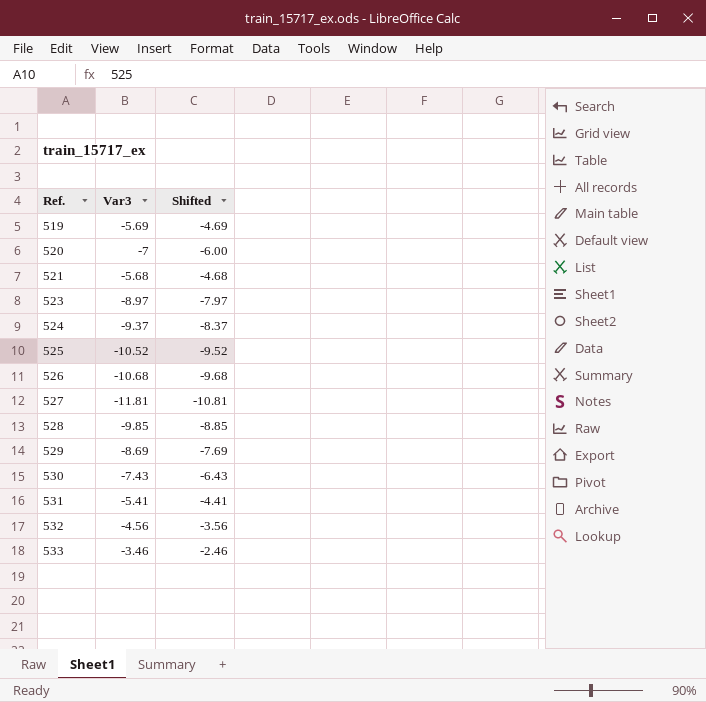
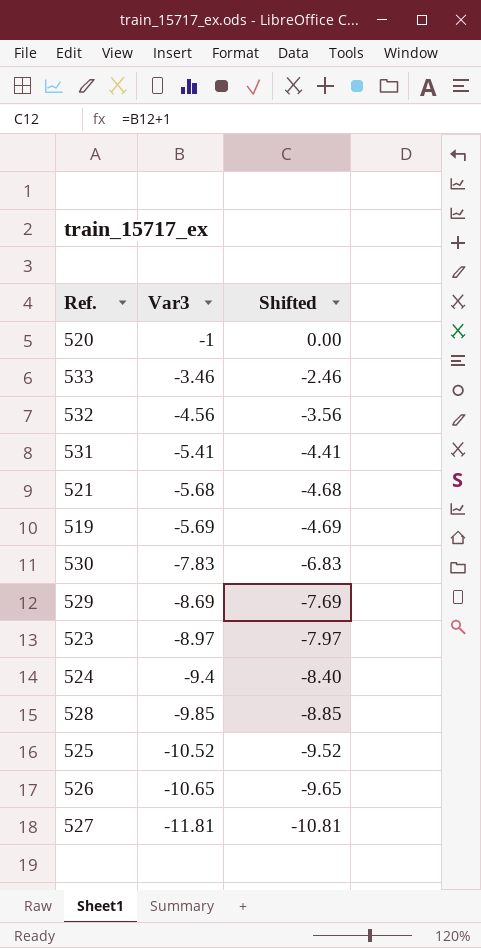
row order: Ref. ascending -> Var3 descending
520 | Var3: -7 -> -1
520 | Shifted: -6.00 -> 0.00
530 | Var3: -7.43 -> -7.83
530 | Shifted: -6.43 -> -6.83
524 | Var3: -9.37 -> -9.4
524 | Shifted: -8.37 -> -8.40
526 | Var3: -10.68 -> -10.65
526 | Shifted: -9.68 -> -9.65

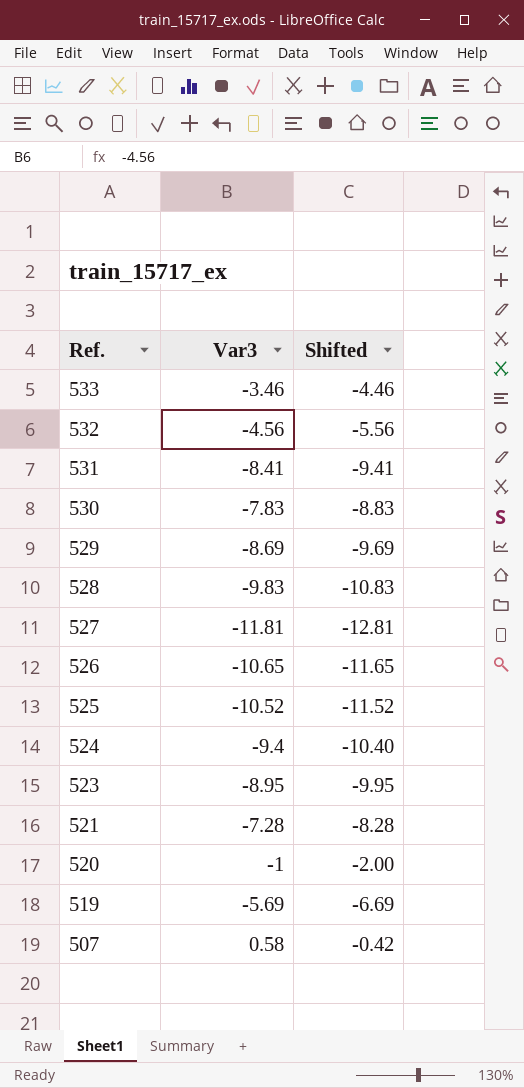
row order: Var3 descending -> Ref. descending
column Shifted | formula: [Var3] + 1 -> [Var3] - 1
531 | Var3: -5.41 -> -8.41
528 | Var3: -9.85 -> -9.83
523 | Var3: -8.97 -> -8.95
521 | Var3: -5.68 -> -7.28
row 507: none -> 0.58 | -0.42

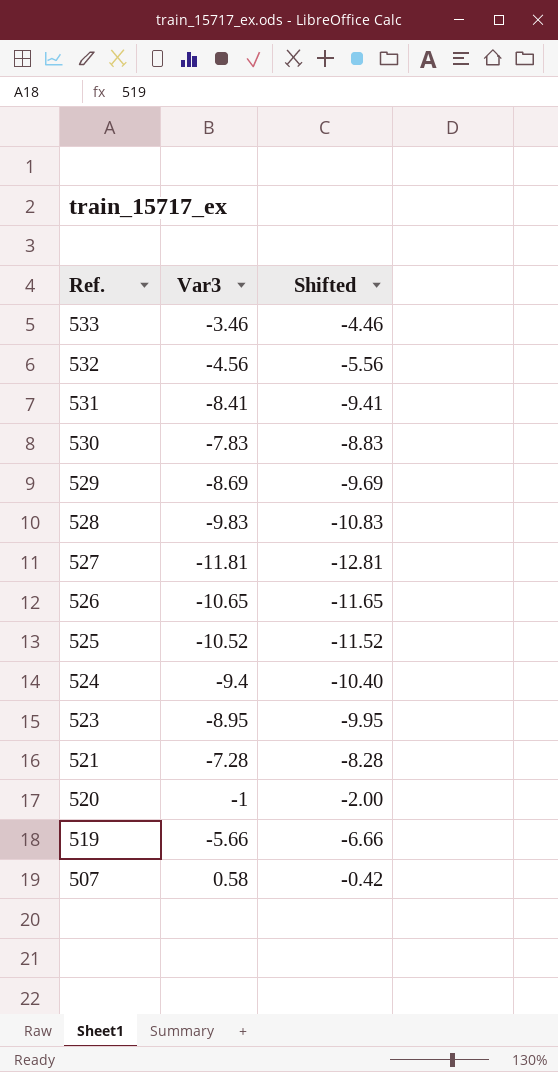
519 | Var3: -5.69 -> -5.66
519 | Shifted: -6.69 -> -6.66

